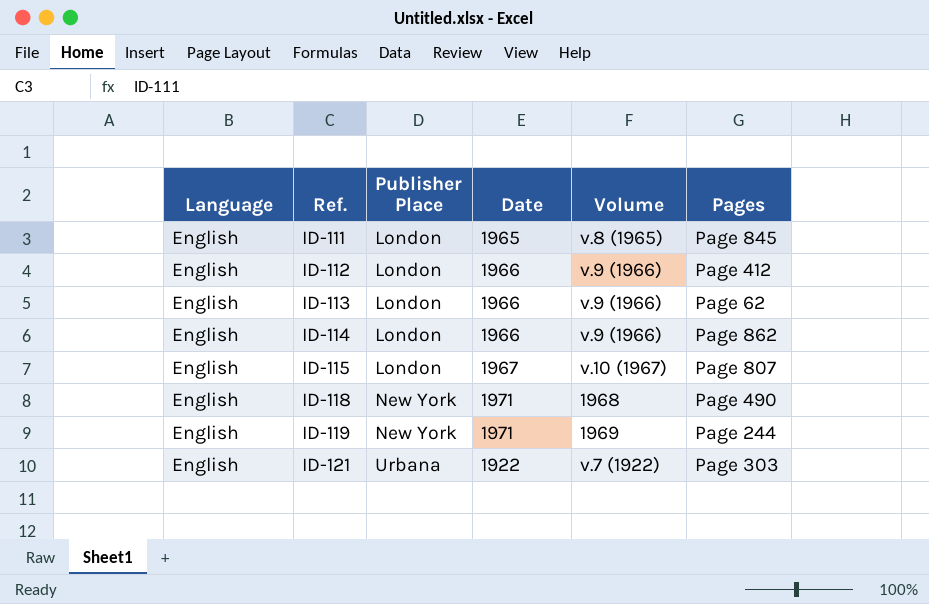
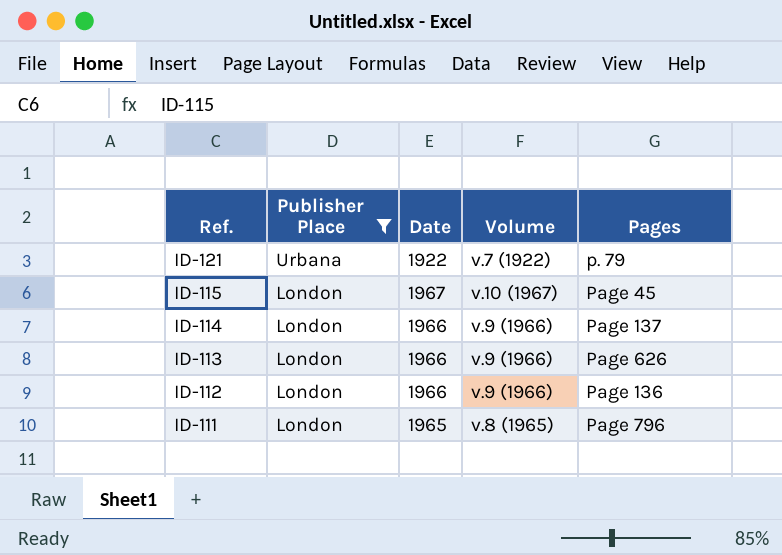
filter: none -> Publisher Place != New York
row order: Ref. ascending -> Ref. descending
column Language | position: 1 -> none
ID-121 | Pages: Page 303 -> p. 79
ID-115 | Pages: Page 807 -> Page 45
ID-114 | Pages: Page 862 -> Page 137
ID-113 | Pages: Page 62 -> Page 626
ID-112 | Pages: Page 412 -> Page 136
ID-111 | Pages: Page 845 -> Page 796

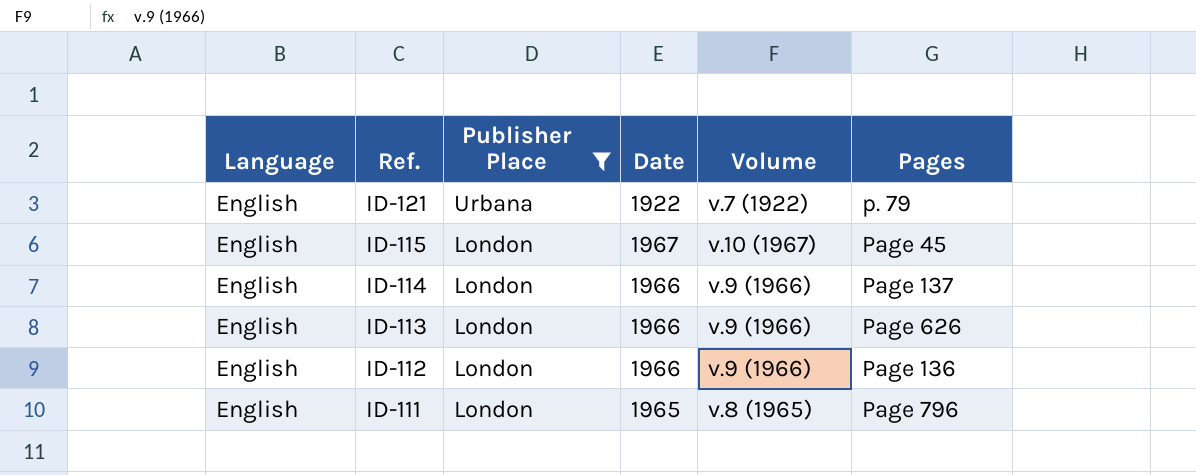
column Language | position: none -> 1

